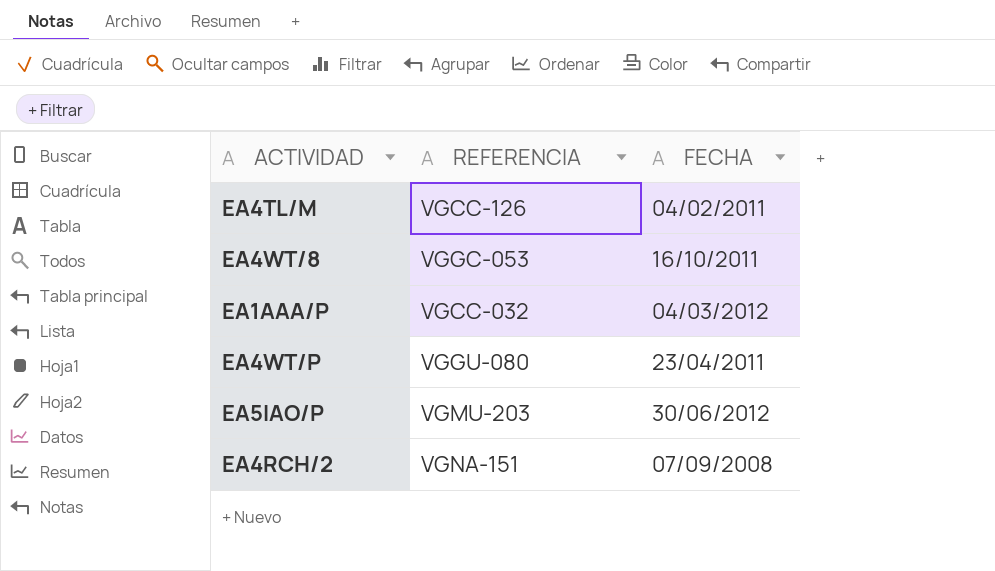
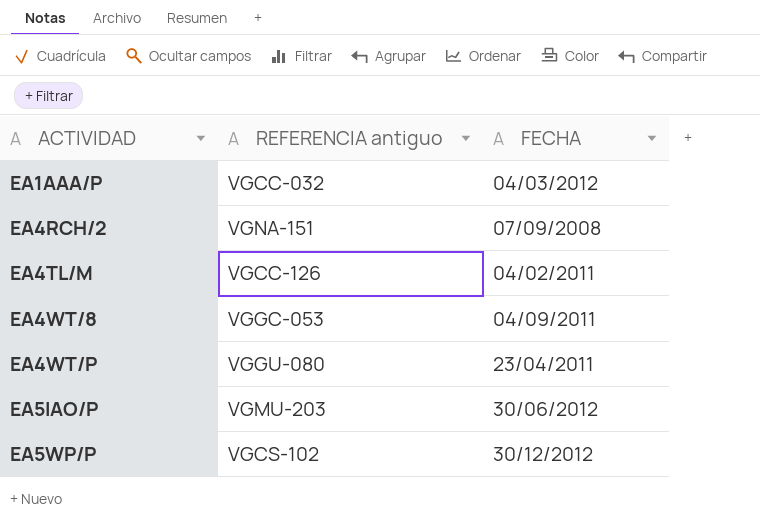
row order: none -> ACTIVIDAD ascending
column name: REFERENCIA -> REFERENCIA antiguo
EA4WT/8 | FECHA: 16/10/2011 -> 04/09/2011
row EA5WP/P: none -> VGCS-102 | 30/12/2012

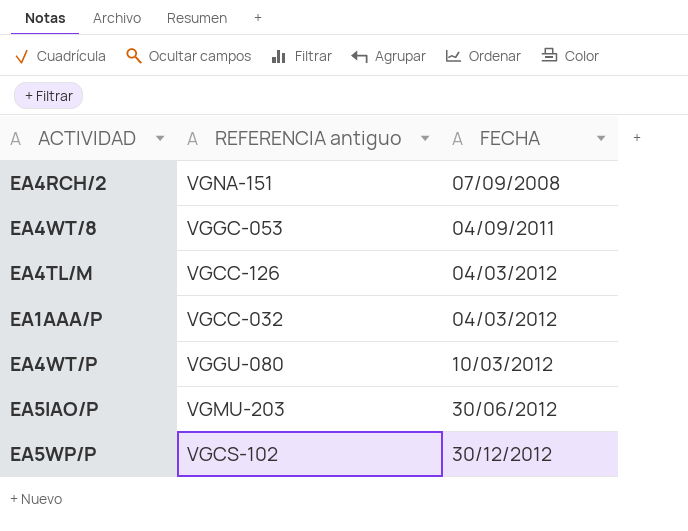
row order: ACTIVIDAD ascending -> FECHA ascending
EA4TL/M | FECHA: 04/02/2011 -> 04/03/2012
EA4WT/P | FECHA: 23/04/2011 -> 10/03/2012

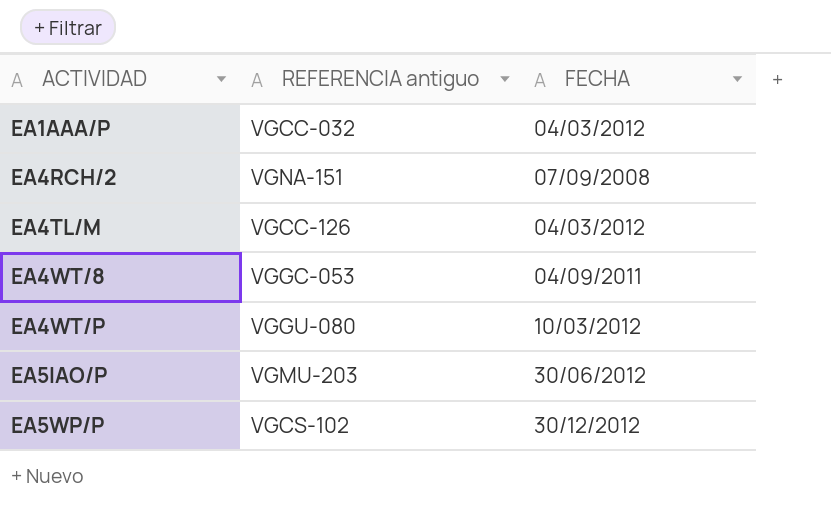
row order: FECHA ascending -> ACTIVIDAD ascending

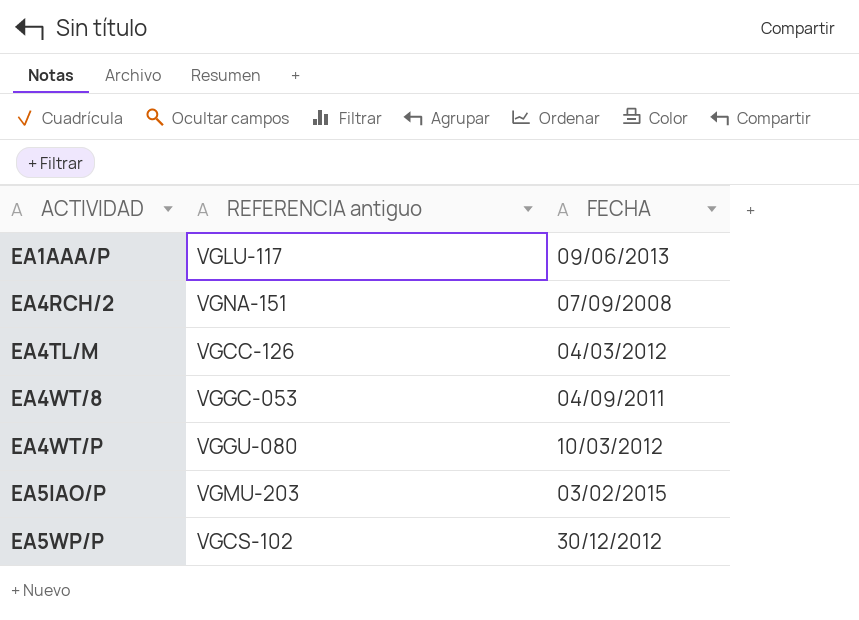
EA1AAA/P | REFERENCIA antiguo: VGCC-032 -> VGLU-117
EA1AAA/P | FECHA: 04/03/2012 -> 09/06/2013
EA5IAO/P | FECHA: 30/06/2012 -> 03/02/2015

